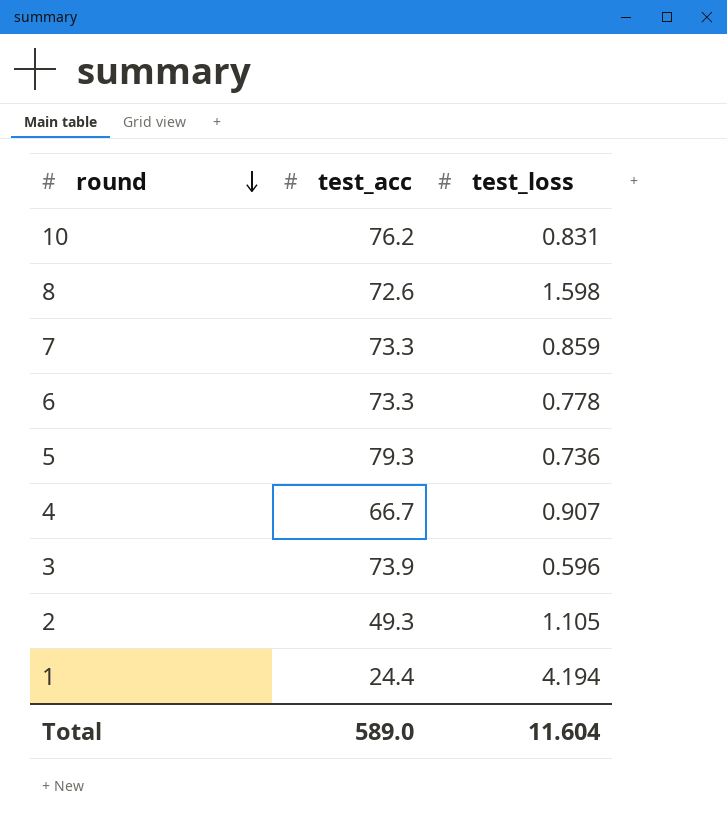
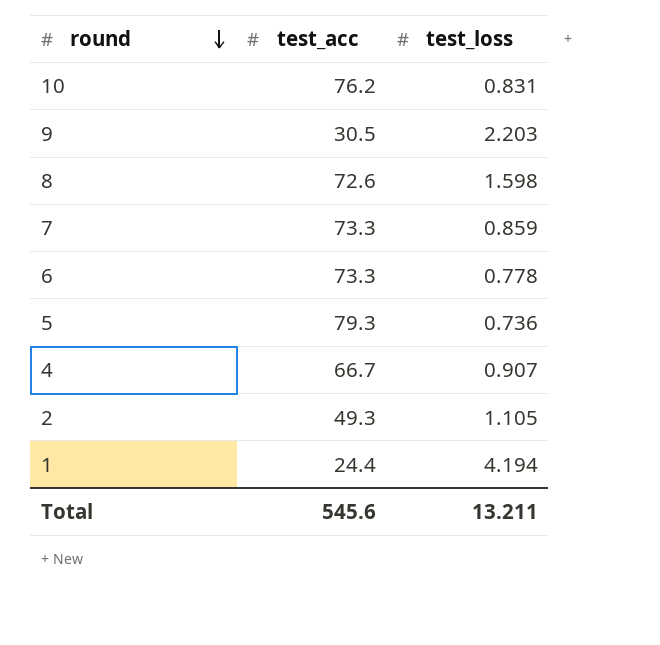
row 3: 73.9 | 0.596 -> none
row 9: none -> 30.5 | 2.203
Total | test_acc: 589.0 -> 545.6
Total | test_loss: 11.604 -> 13.211

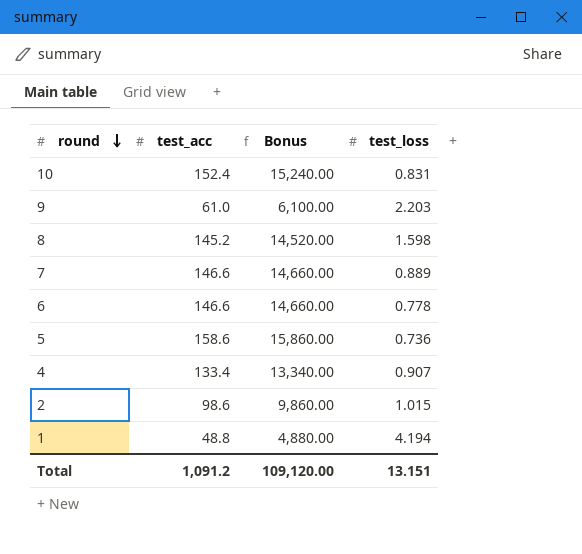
column Bonus | formula: none -> [test_acc] * 100
10 | test_acc: 76.2 -> 152.4
9 | test_acc: 30.5 -> 61.0
8 | test_acc: 72.6 -> 145.2
7 | test_acc: 73.3 -> 146.6
7 | test_loss: 0.859 -> 0.889
6 | test_acc: 73.3 -> 146.6
5 | test_acc: 79.3 -> 158.6
4 | test_acc: 66.7 -> 133.4
2 | test_acc: 49.3 -> 98.6
2 | test_loss: 1.105 -> 1.015
1 | test_acc: 24.4 -> 48.8
Total | test_acc: 545.6 -> 1,091.2
Total | test_loss: 13.211 -> 13.151

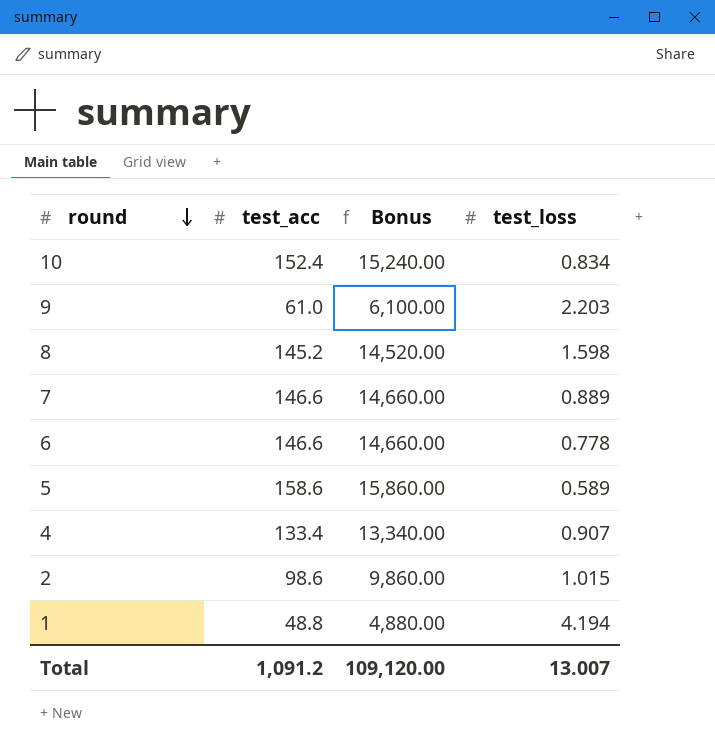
10 | test_loss: 0.831 -> 0.834
5 | test_loss: 0.736 -> 0.589
Total | test_loss: 13.151 -> 13.007

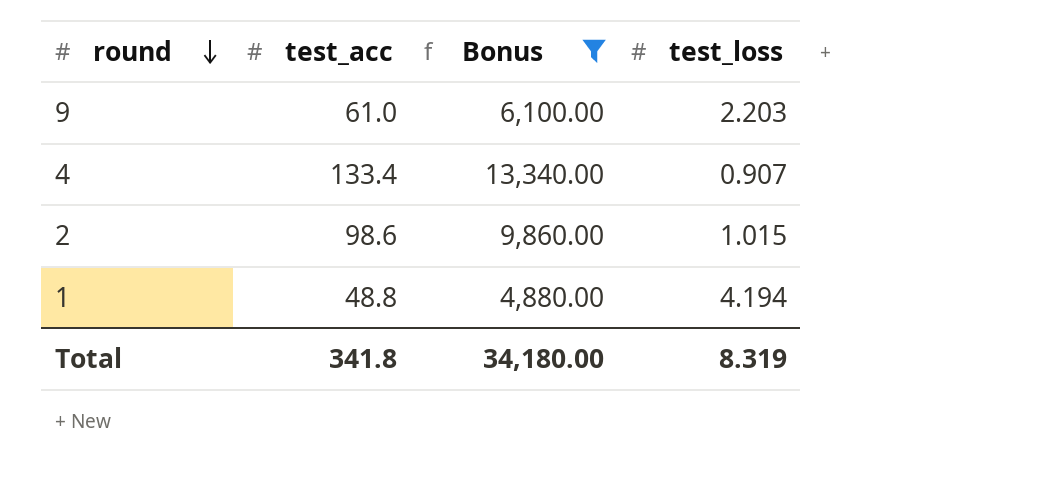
filter: none -> Bonus <= 13,340.00
Total | test_acc: 1,091.2 -> 341.8
Total | Bonus: 109,120.00 -> 34,180.00
Total | test_loss: 13.007 -> 8.319

